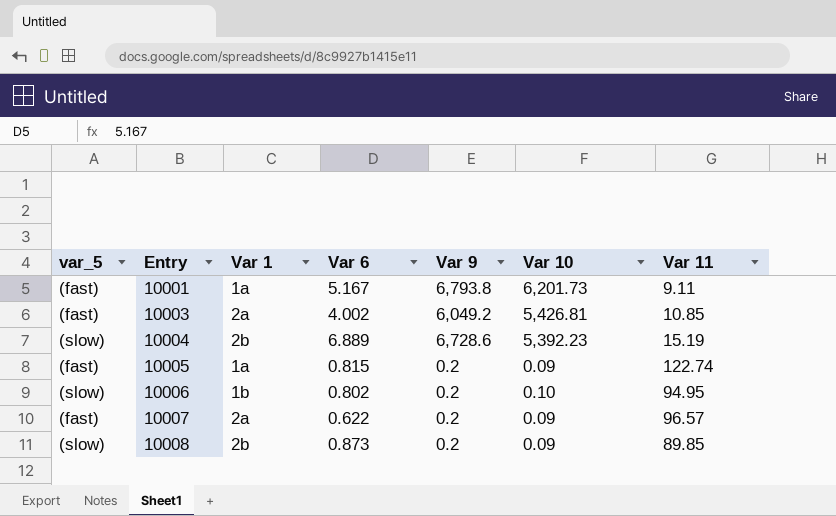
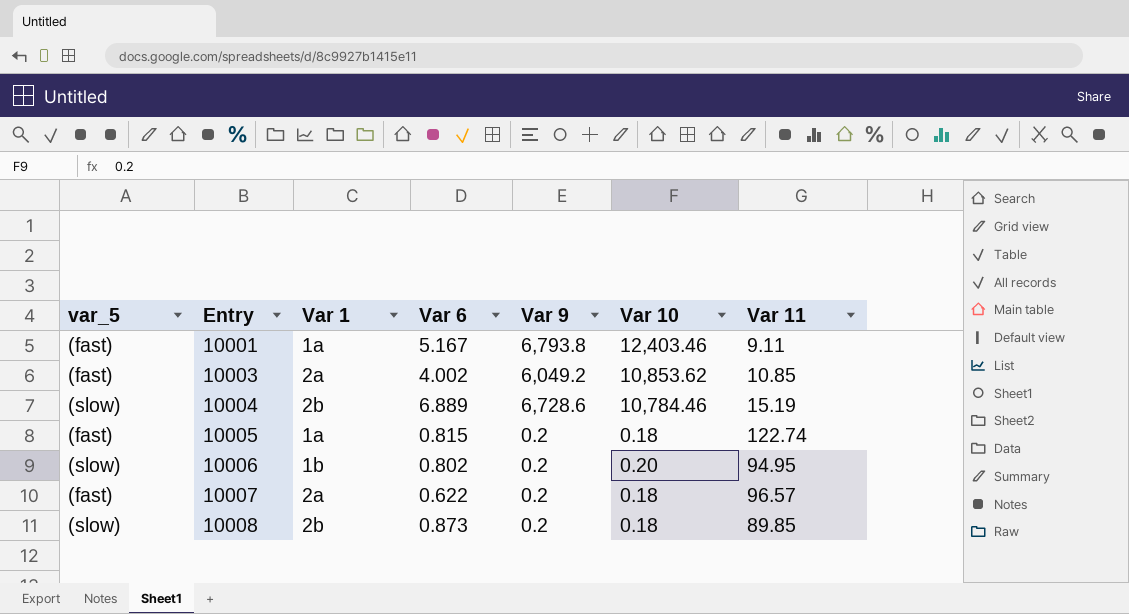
10001 | Var 10: 6,201.73 -> 12,403.46
10003 | Var 10: 5,426.81 -> 10,853.62
10004 | Var 10: 5,392.23 -> 10,784.46
10005 | Var 10: 0.09 -> 0.18
10006 | Var 10: 0.10 -> 0.20
10007 | Var 10: 0.09 -> 0.18
10008 | Var 10: 0.09 -> 0.18

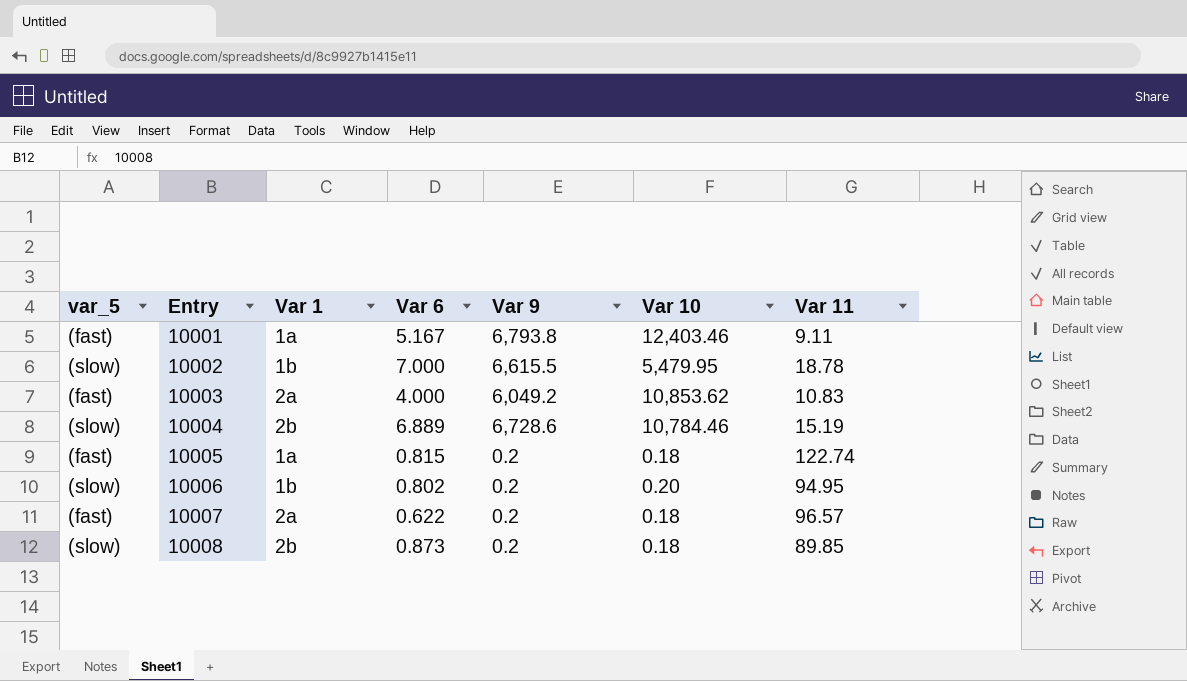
row 10002: none -> (slow) | 1b | 7.000 | 6,615.5 | 5,479.95 | 18.78
10003 | Var 6: 4.002 -> 4.000
10003 | Var 11: 10.85 -> 10.83

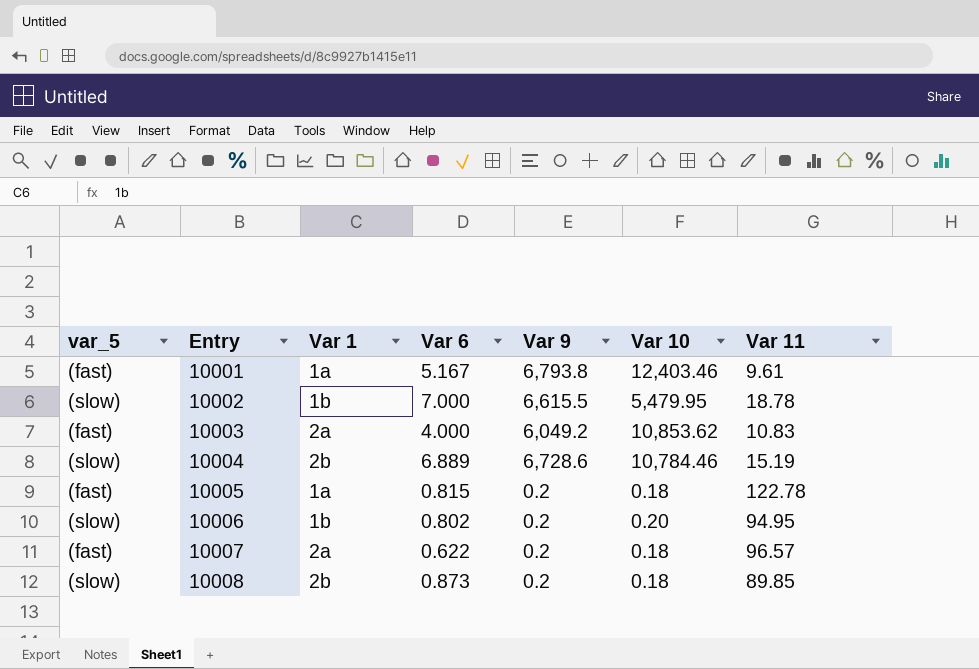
10001 | Var 11: 9.11 -> 9.61
10005 | Var 11: 122.74 -> 122.78

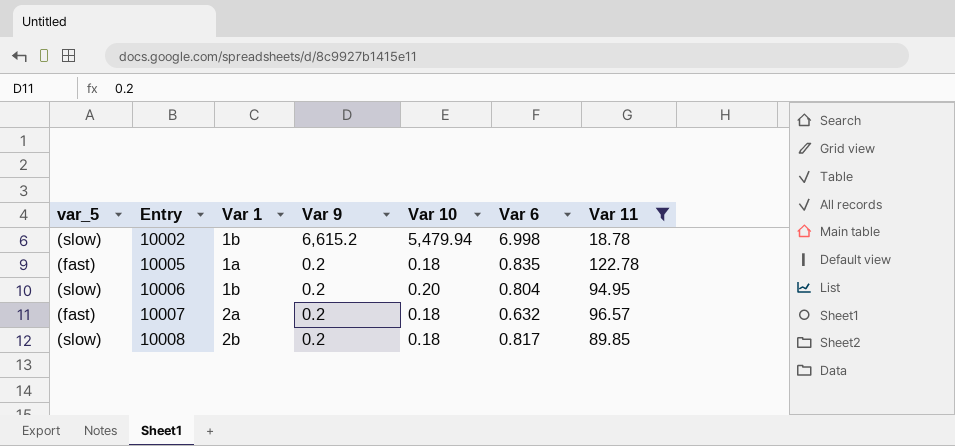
filter: none -> Var 11 >= 18.78
column Var 6 | position: 4 -> 6
10002 | Var 9: 6,615.5 -> 6,615.2
10002 | Var 10: 5,479.95 -> 5,479.94
10002 | Var 6: 7.000 -> 6.998
10005 | Var 6: 0.815 -> 0.835
10006 | Var 6: 0.802 -> 0.804
10007 | Var 6: 0.622 -> 0.632
10008 | Var 6: 0.873 -> 0.817

